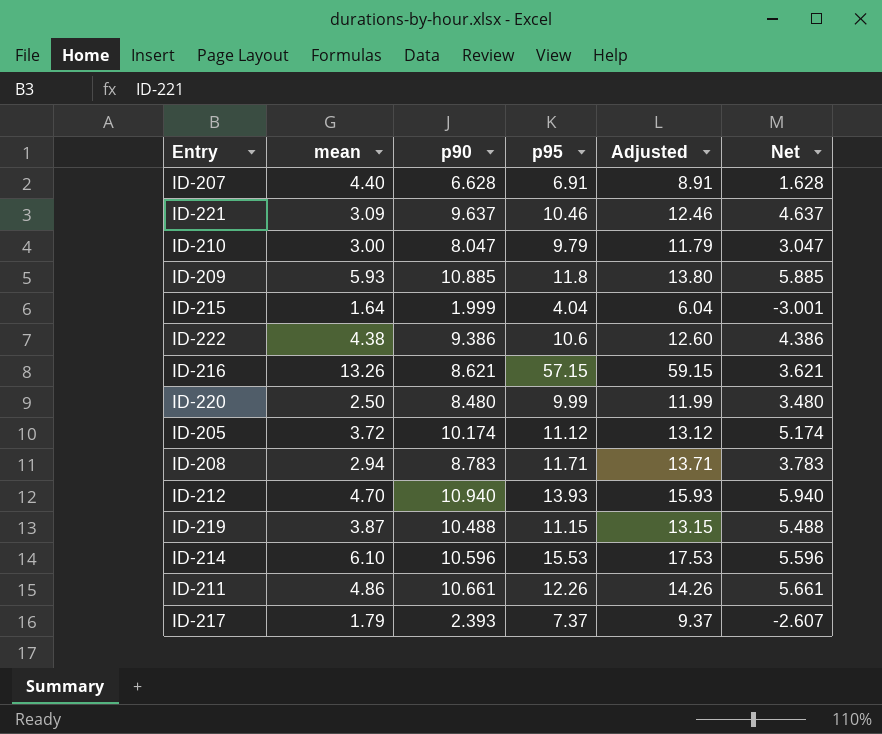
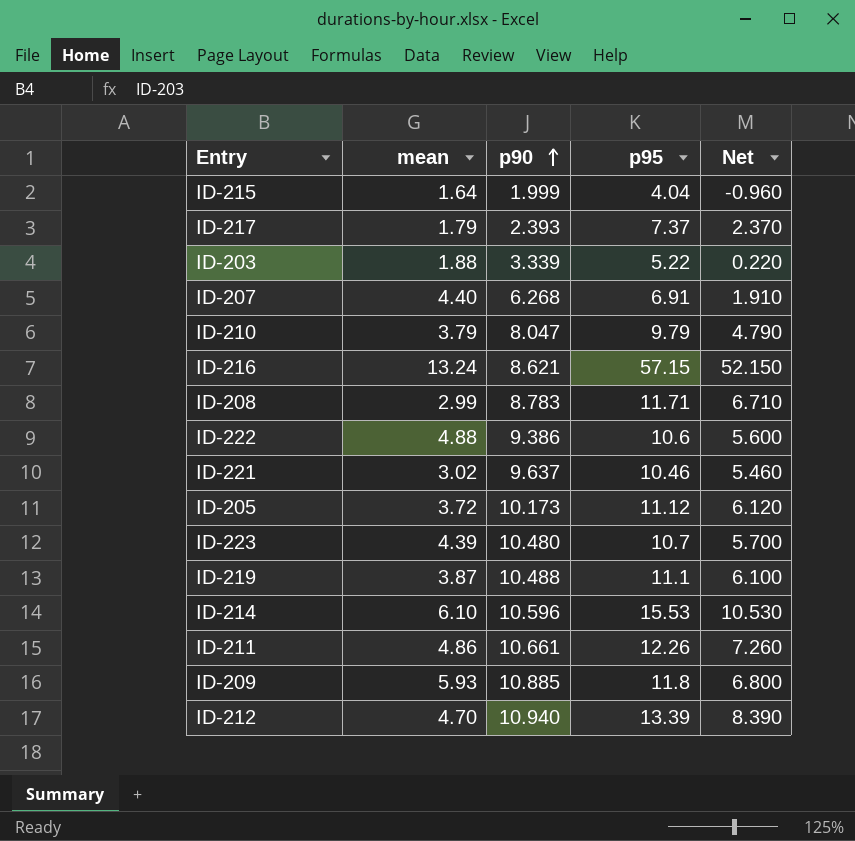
row order: none -> p90 ascending
column Adjusted | formula: [p95] + 2 -> none
column Net | formula: [p90] - 5 -> [p95] - 5
row ID-220: 2.50 | 8.480 | 9.99 | 11.99 | 3.480 -> none
row ID-203: none -> 1.88 | 3.339 | 5.22 | 0.220
ID-207 | p90: 6.628 -> 6.268
ID-210 | mean: 3.00 -> 3.79
ID-216 | mean: 13.26 -> 13.24
ID-208 | mean: 2.94 -> 2.99
ID-222 | mean: 4.38 -> 4.88
ID-221 | mean: 3.09 -> 3.02
ID-205 | p90: 10.174 -> 10.173
row ID-223: none -> 4.39 | 10.480 | 10.7 | 5.700
ID-219 | p95: 11.15 -> 11.1
ID-212 | p95: 13.93 -> 13.39

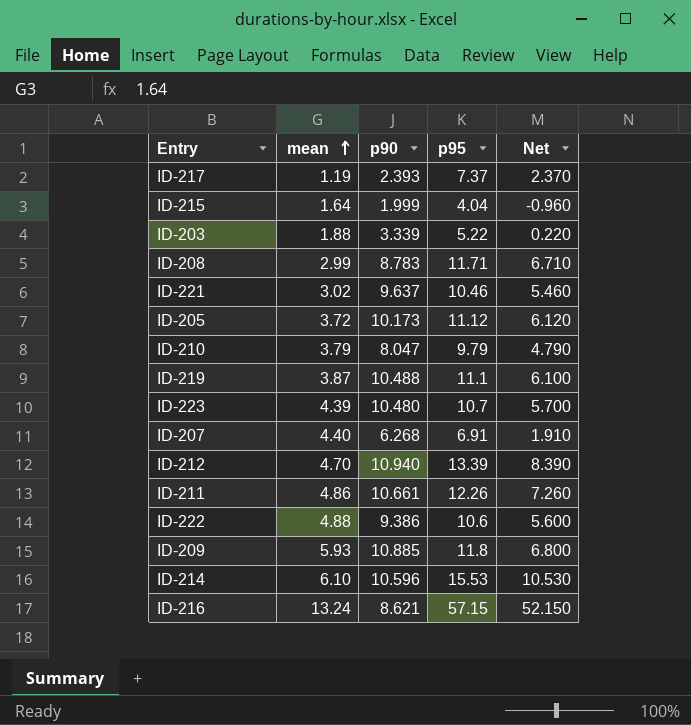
row order: p90 ascending -> mean ascending
ID-217 | mean: 1.79 -> 1.19

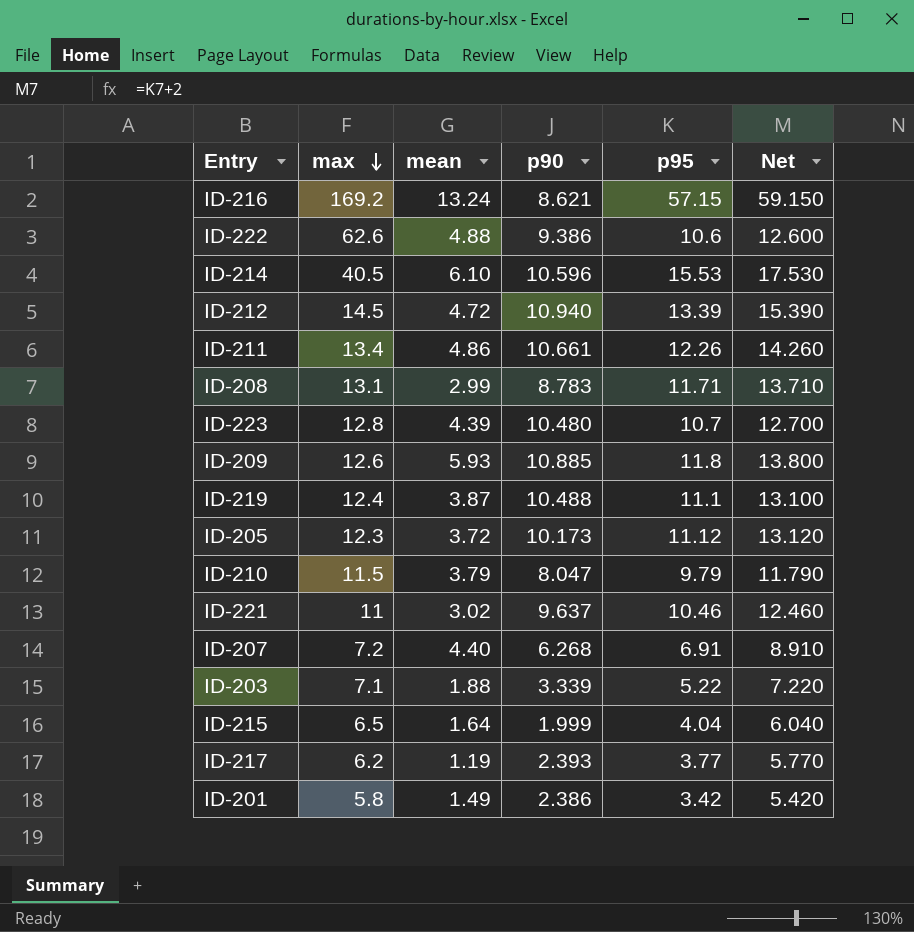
row order: mean ascending -> max descending
column max | position: none -> 2
column Net | formula: [p95] - 5 -> [p95] + 2
ID-212 | mean: 4.70 -> 4.72
ID-217 | p95: 7.37 -> 3.77
row ID-201: none -> 5.8 | 1.49 | 2.386 | 3.42 | 5.420

